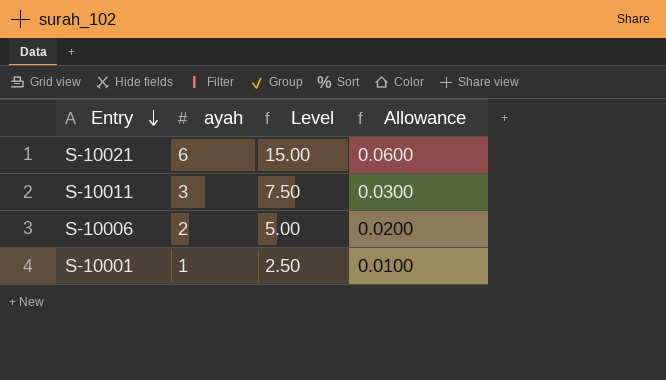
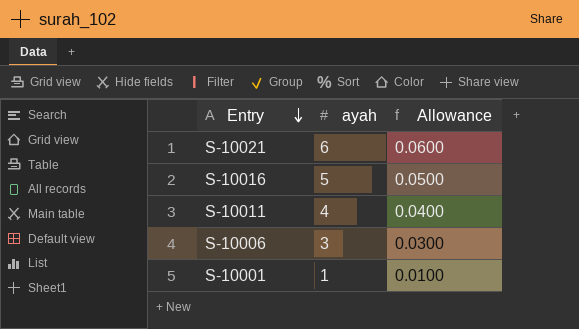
column Level | formula: [ayah] * 2.5 -> none
row S-10016: none -> 5 | 0.0500
S-10011 | ayah: 3 -> 4
S-10011 | Allowance: 0.0300 -> 0.0400
S-10006 | ayah: 2 -> 3
S-10006 | Allowance: 0.0200 -> 0.0300

